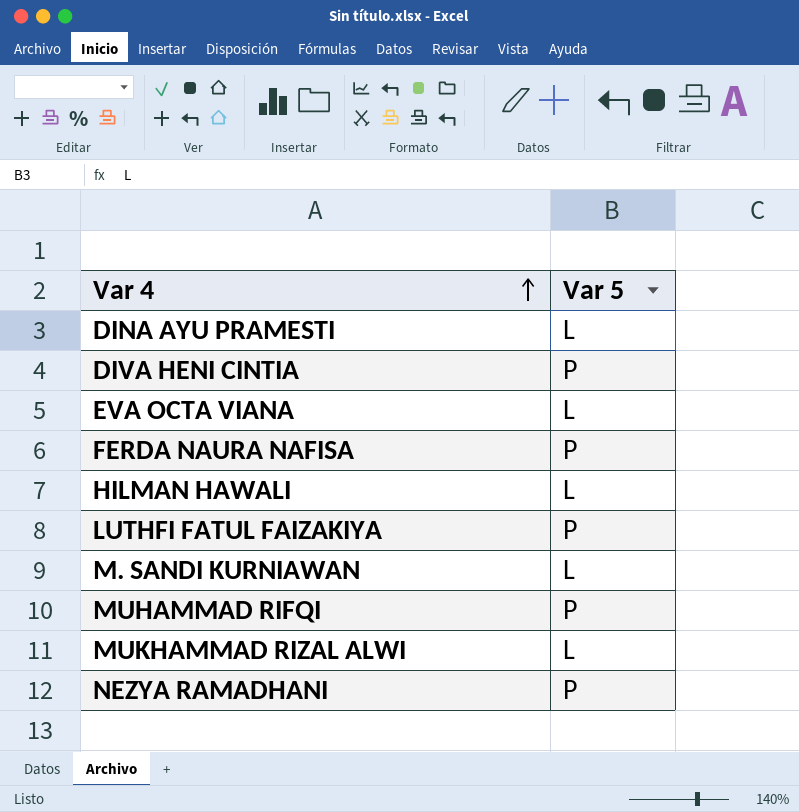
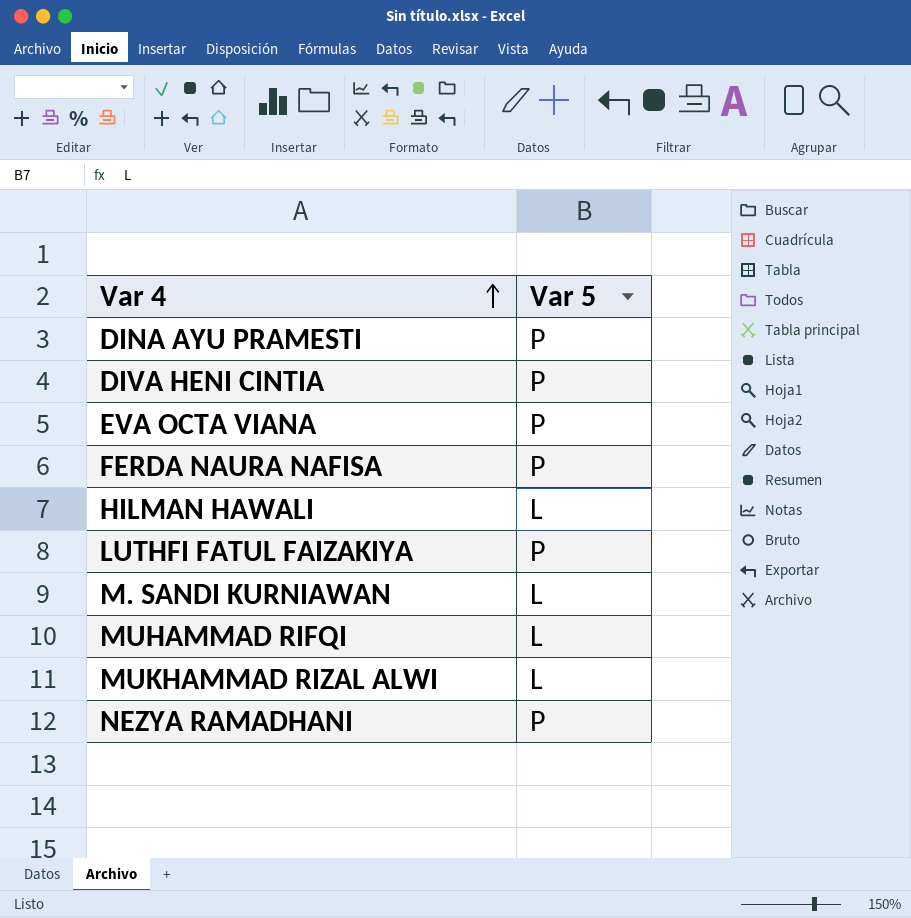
DINA AYU PRAMESTI | Var 5: L -> P
EVA OCTA VIANA | Var 5: L -> P
MUHAMMAD RIFQI | Var 5: P -> L

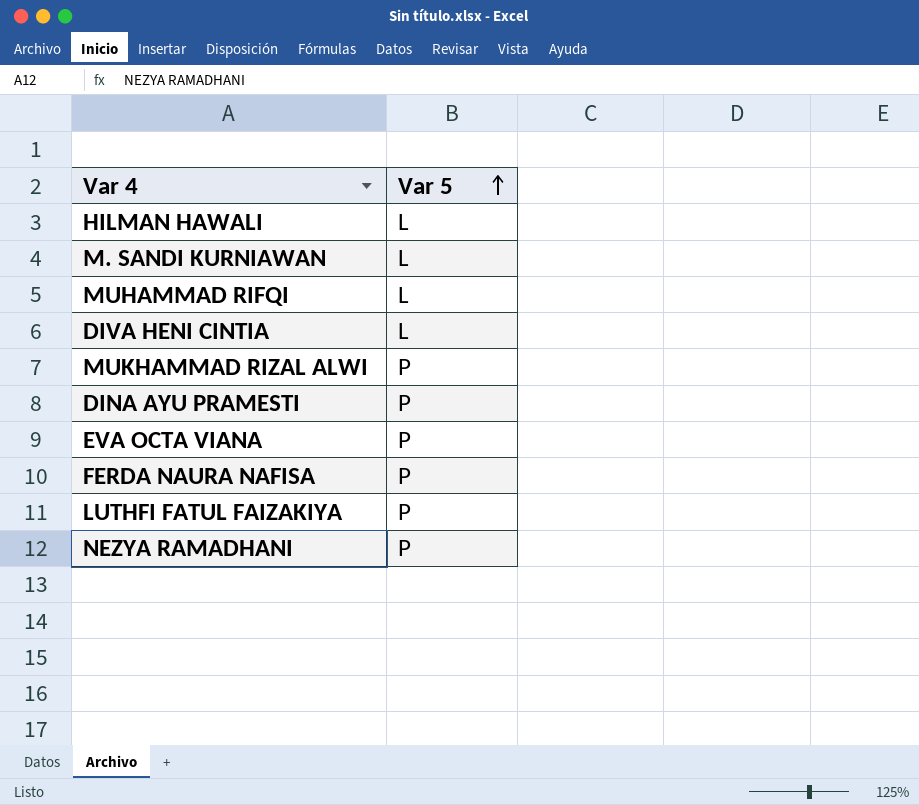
row order: Var 4 ascending -> Var 5 ascending
DIVA HENI CINTIA | Var 5: P -> L
MUKHAMMAD RIZAL ALWI | Var 5: L -> P

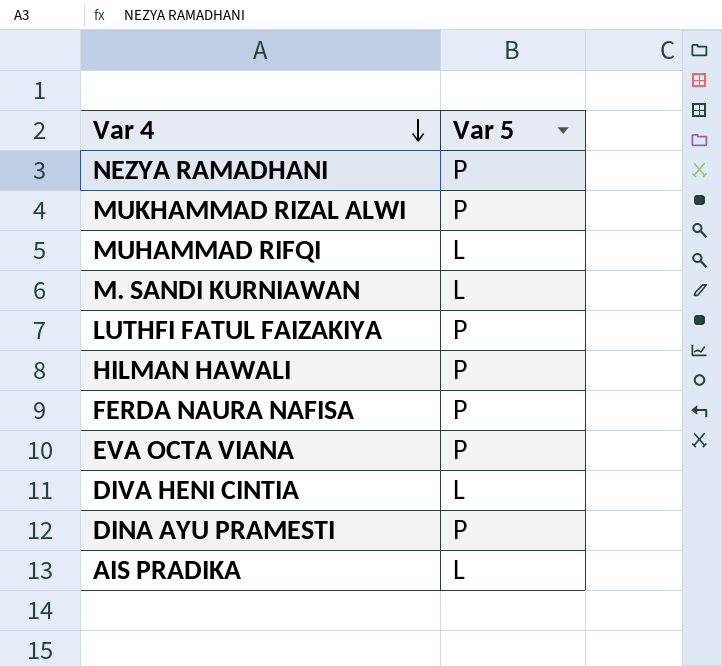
row order: Var 5 ascending -> Var 4 descending
HILMAN HAWALI | Var 5: L -> P
row AIS PRADIKA: none -> L

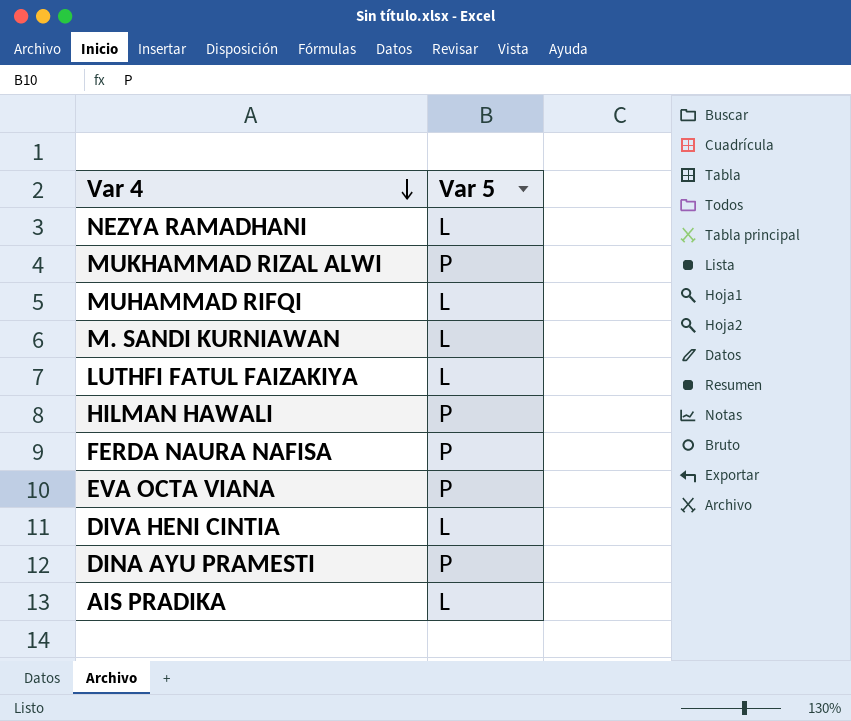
NEZYA RAMADHANI | Var 5: P -> L
LUTHFI FATUL FAIZAKIYA | Var 5: P -> L

